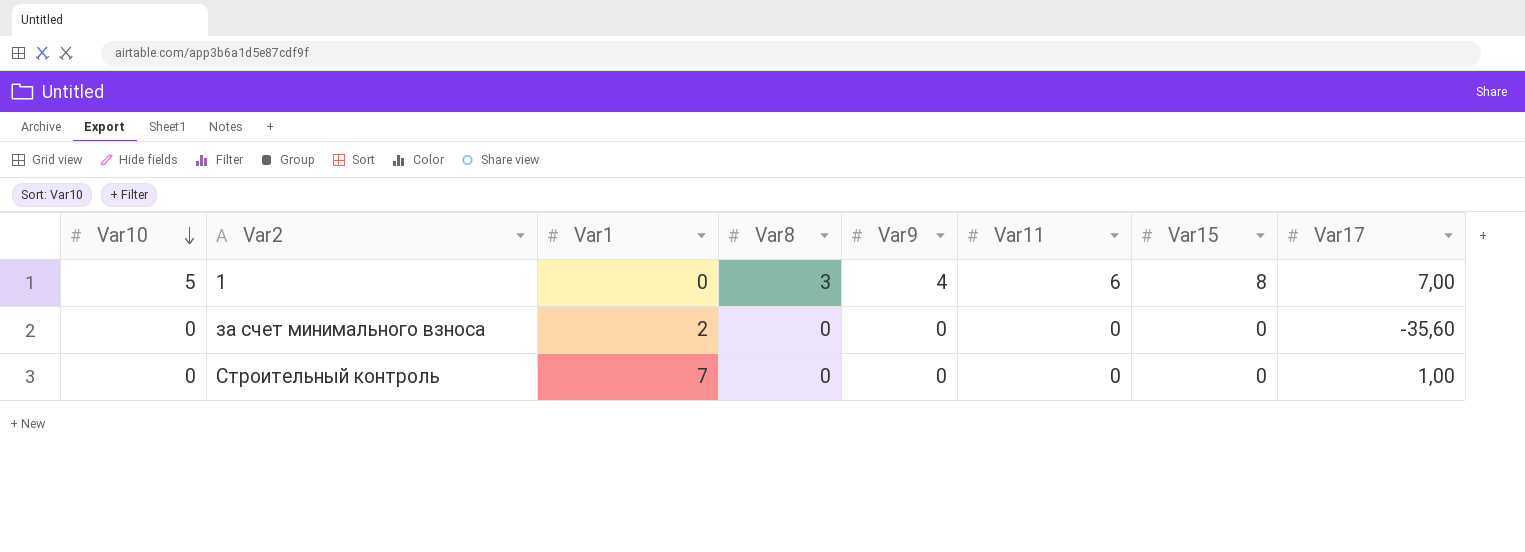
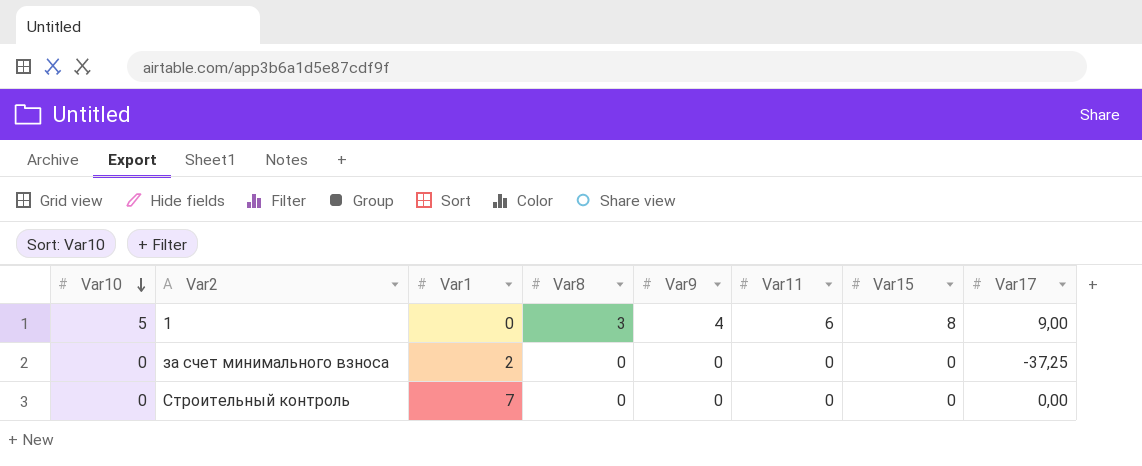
1 | Var17: 7,00 -> 9,00
за счет минимального взноса | Var17: -35,60 -> -37,25
Строительный контроль | Var17: 1,00 -> 0,00

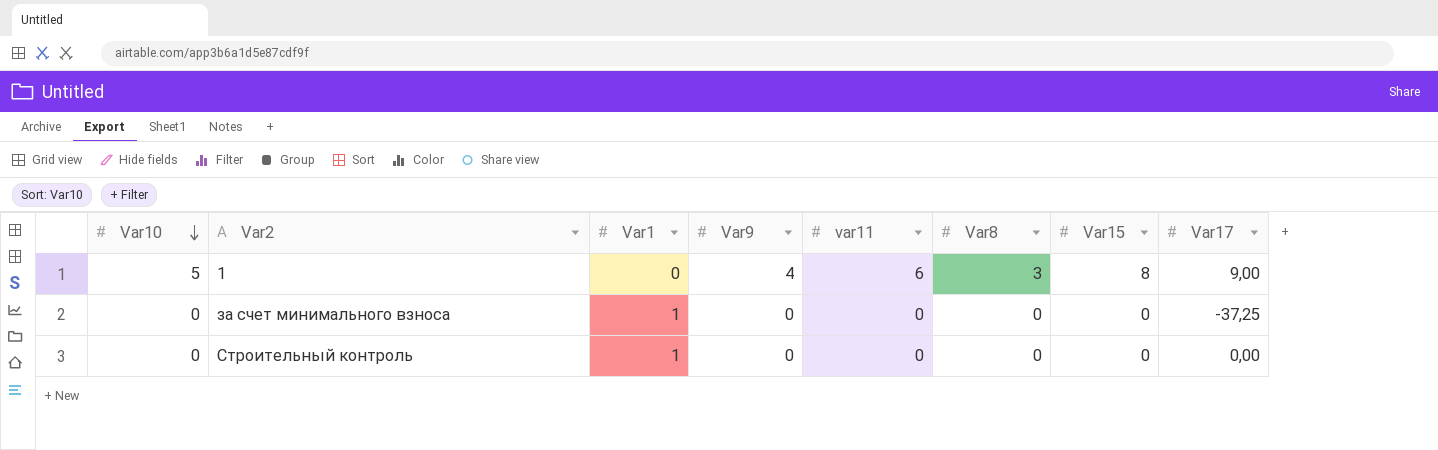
column name: Var11 -> var11
column Var8 | position: 4 -> 6
за счет минимального взноса | Var1: 2 -> 1
Строительный контроль | Var1: 7 -> 1

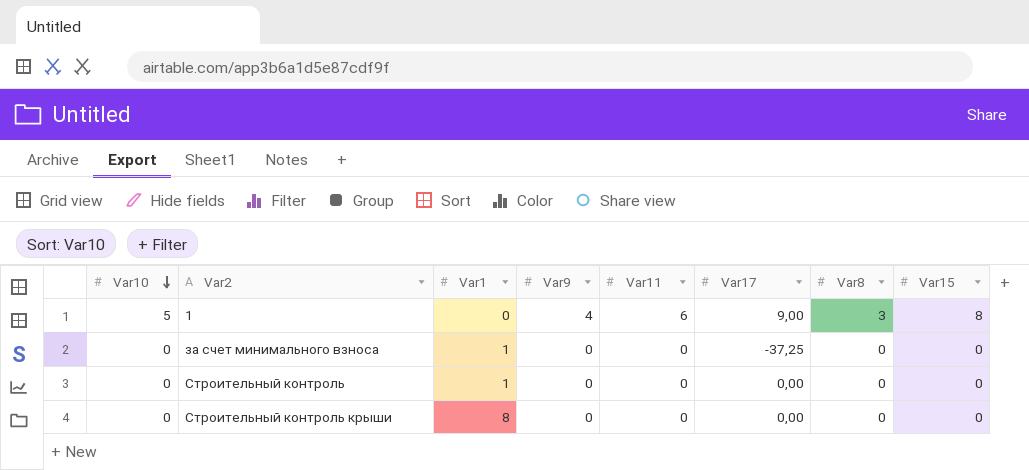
column name: var11 -> Var11
column Var17 | position: 8 -> 6
row Строительный контроль крыши: none -> 0 | 8 | 0 | 0 | 0,00 | 0 | 0

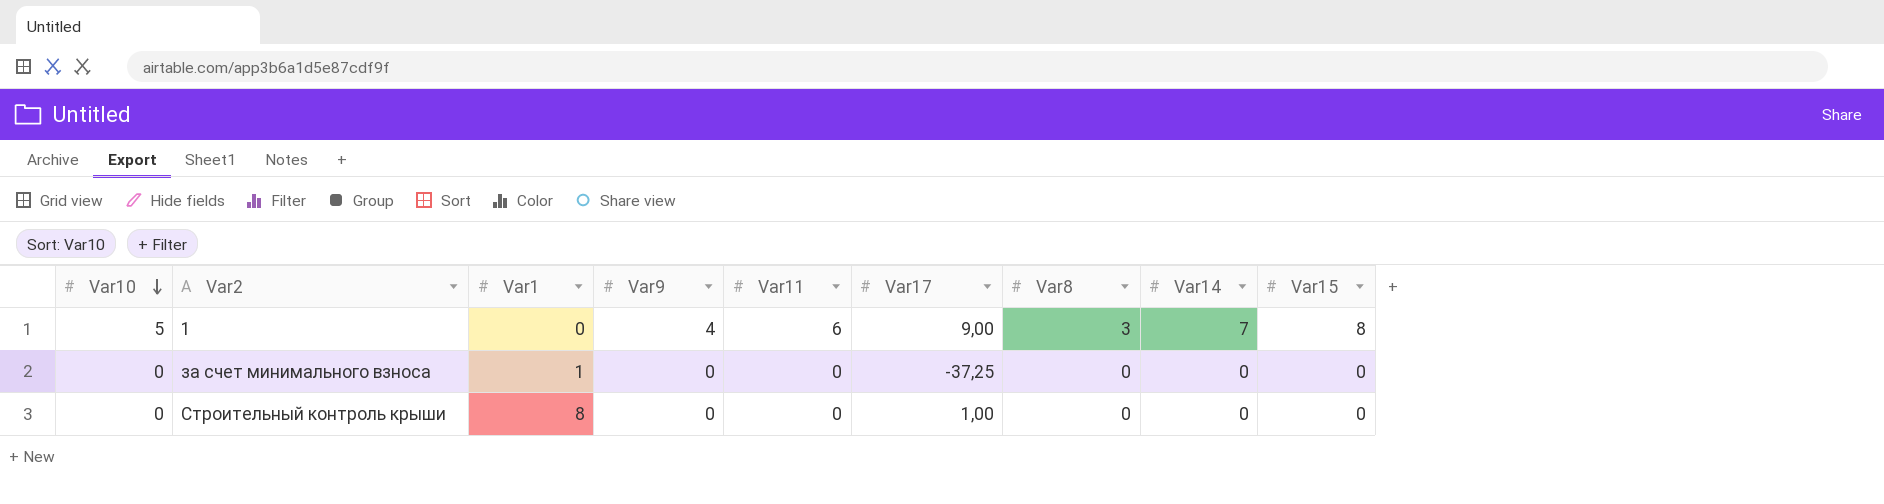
column Var14 | position: none -> 8
row Строительный контроль: 0 | 1 | 0 | 0 | 0,00 | 0 | 0 -> none
Строительный контроль крыши | Var17: 0,00 -> 1,00

